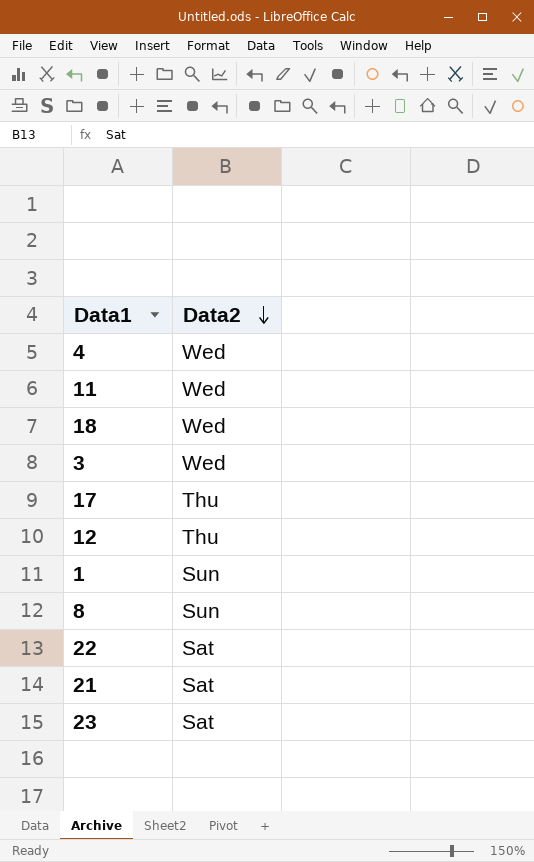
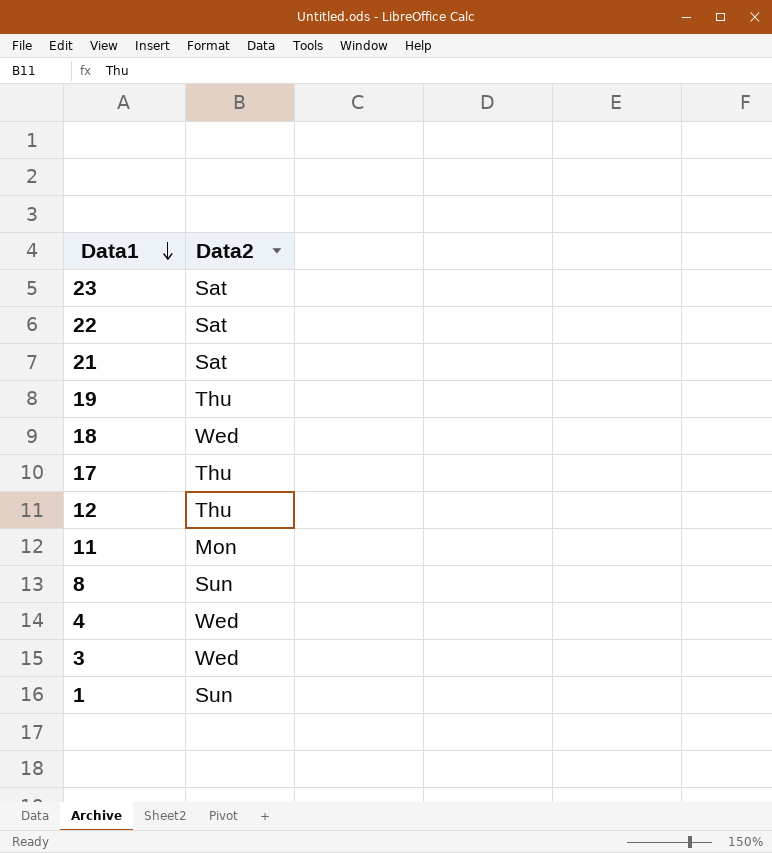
row order: Data2 descending -> Data1 descending
row 19: none -> Thu
11 | Data2: Wed -> Mon

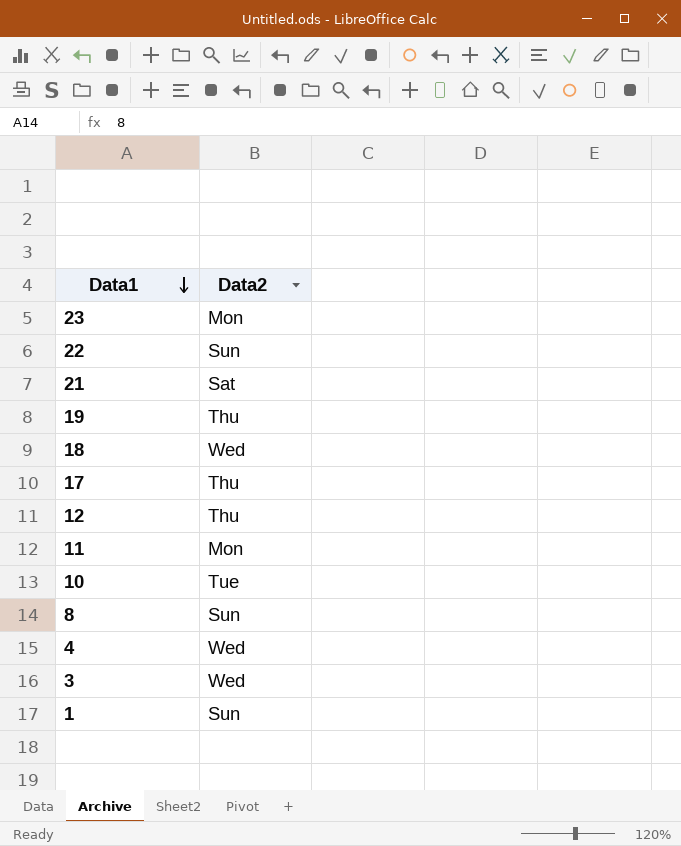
23 | Data2: Sat -> Mon
22 | Data2: Sat -> Sun
row 10: none -> Tue

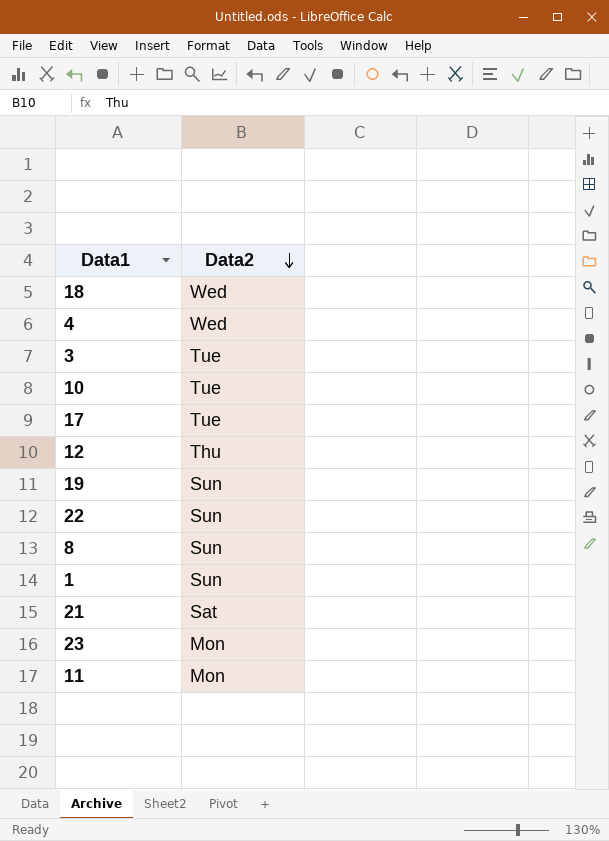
row order: Data1 descending -> Data2 descending
3 | Data2: Wed -> Tue
17 | Data2: Thu -> Tue
19 | Data2: Thu -> Sun

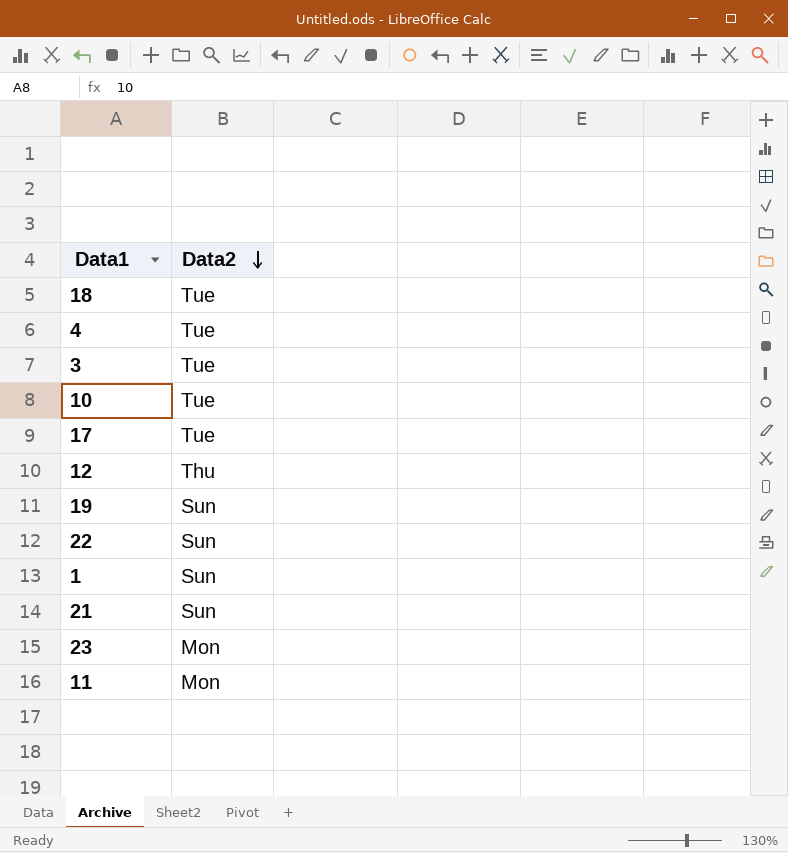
row 8: Sun -> none
18 | Data2: Wed -> Tue
4 | Data2: Wed -> Tue
21 | Data2: Sat -> Sun

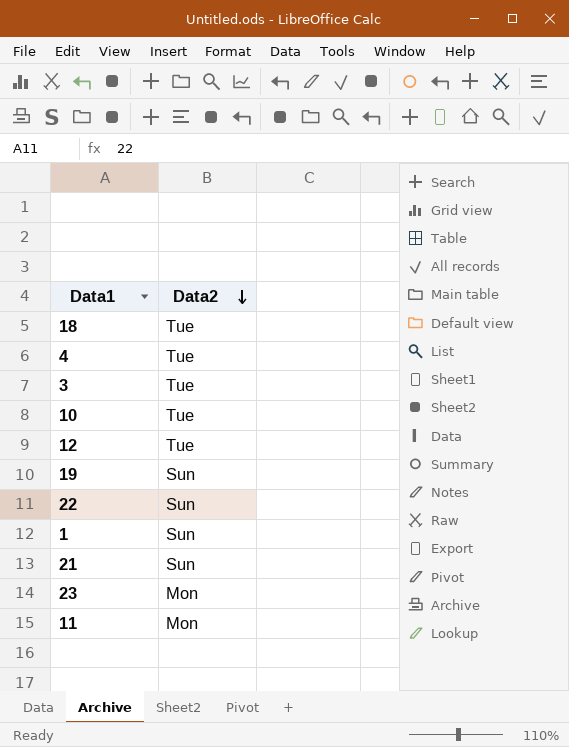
row 17: Tue -> none
12 | Data2: Thu -> Tue

